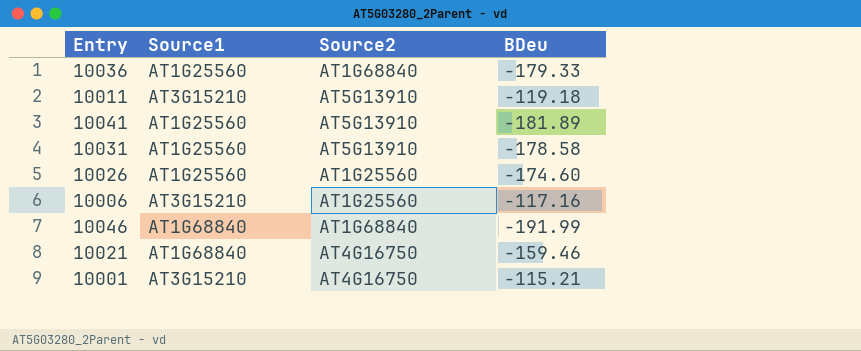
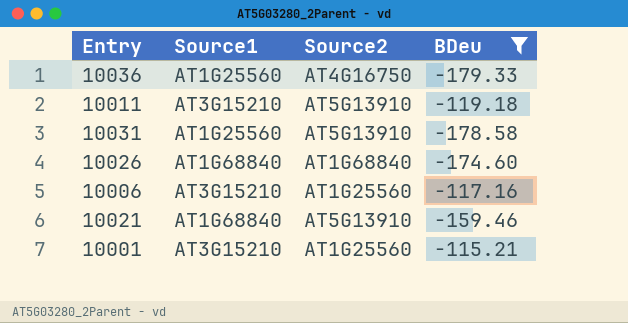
filter: none -> BDeu >= -179.33
10036 | Source2: AT1G68840 -> AT4G16750
10026 | Source1: AT1G25560 -> AT1G68840
10026 | Source2: AT1G25560 -> AT1G68840
10021 | Source2: AT4G16750 -> AT5G13910
10001 | Source2: AT4G16750 -> AT1G25560

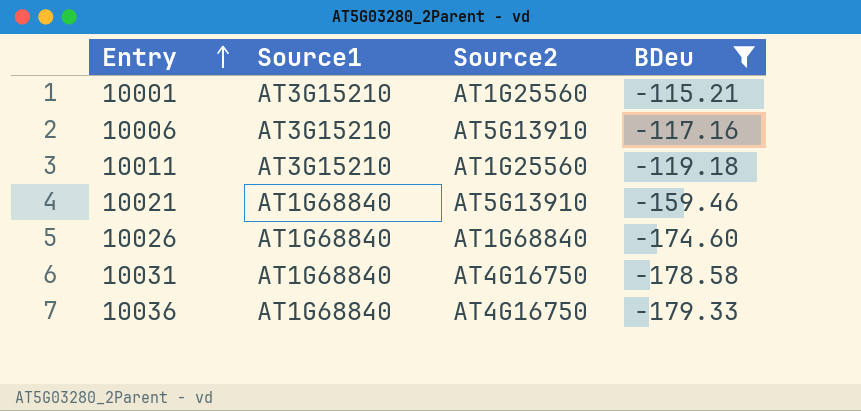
row order: none -> Entry ascending
10006 | Source2: AT1G25560 -> AT5G13910
10011 | Source2: AT5G13910 -> AT1G25560
10031 | Source1: AT1G25560 -> AT1G68840
10031 | Source2: AT5G13910 -> AT4G16750
10036 | Source1: AT1G25560 -> AT1G68840

